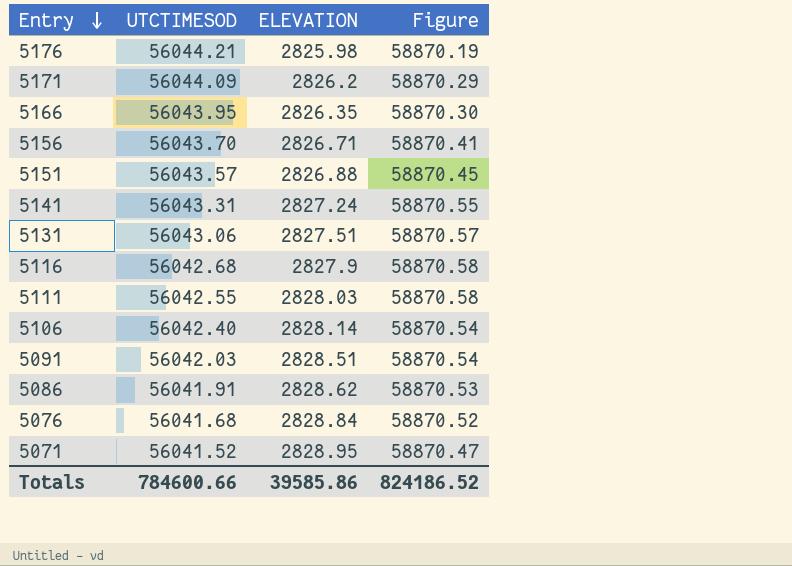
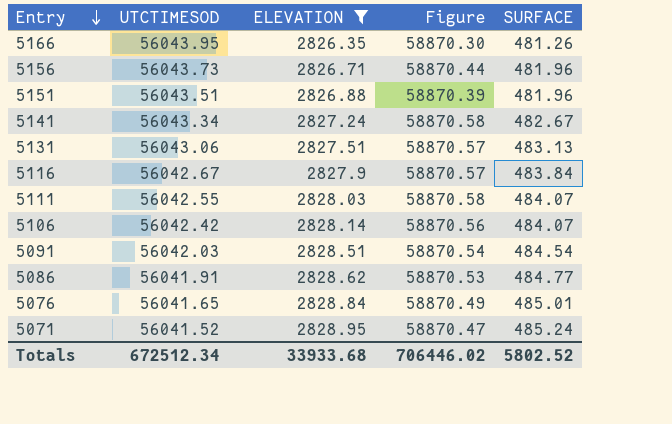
filter: none -> ELEVATION >= 2826.35
column SURFACE | position: none -> 5
5156 | UTCTIMESOD: 56043.70 -> 56043.73
5156 | Figure: 58870.41 -> 58870.44
5151 | UTCTIMESOD: 56043.57 -> 56043.51
5151 | Figure: 58870.45 -> 58870.39
5141 | UTCTIMESOD: 56043.31 -> 56043.34
5141 | Figure: 58870.55 -> 58870.58
5116 | UTCTIMESOD: 56042.68 -> 56042.67
5116 | Figure: 58870.58 -> 58870.57
5106 | UTCTIMESOD: 56042.40 -> 56042.42
5106 | Figure: 58870.54 -> 58870.56
5076 | UTCTIMESOD: 56041.68 -> 56041.65
5076 | Figure: 58870.52 -> 58870.49
Totals | UTCTIMESOD: 784600.66 -> 672512.34
Totals | ELEVATION: 39585.86 -> 33933.68
Totals | Figure: 824186.52 -> 706446.02

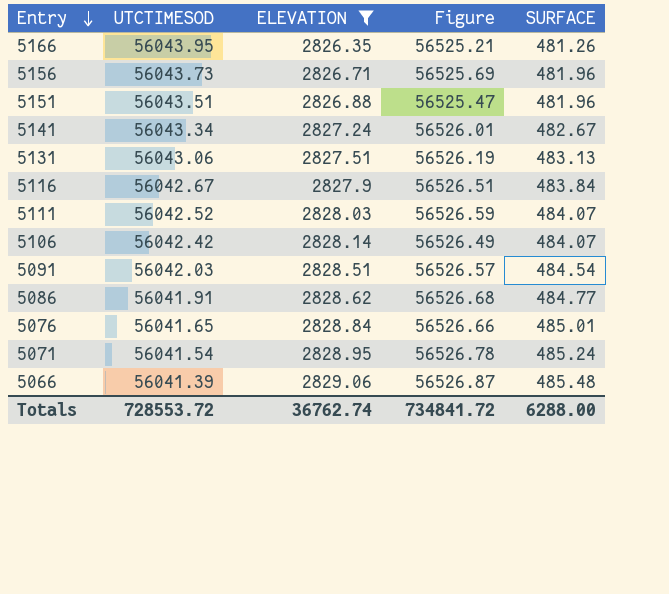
column Figure | formula: [UTCTIMESOD] + [ELEVATION] -> [UTCTIMESOD] + [SURFACE]
5111 | UTCTIMESOD: 56042.55 -> 56042.52
5071 | UTCTIMESOD: 56041.52 -> 56041.54
row 5066: none -> 56041.39 | 2829.06 | 56526.87 | 485.48
Totals | UTCTIMESOD: 672512.34 -> 728553.72
Totals | ELEVATION: 33933.68 -> 36762.74
Totals | Figure: 706446.02 -> 734841.72
Totals | SURFACE: 5802.52 -> 6288.00

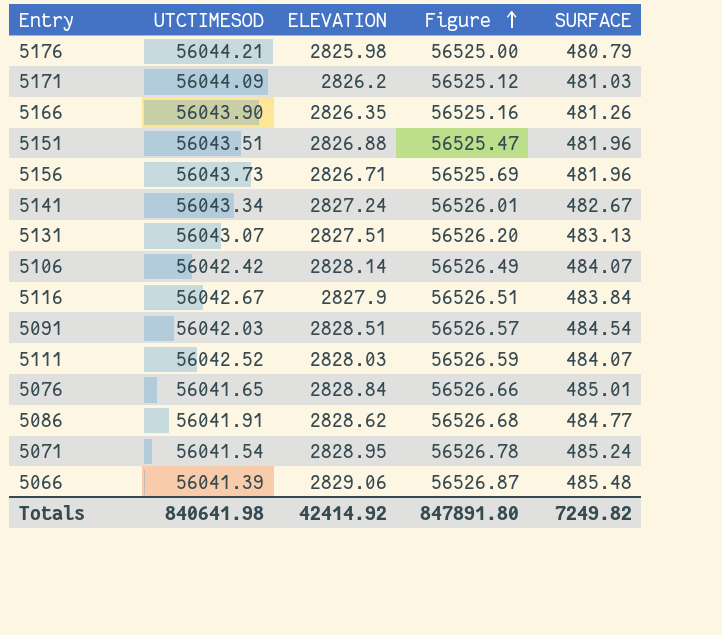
filter: ELEVATION >= 2826.35 -> none
row order: Entry descending -> Figure ascending
5166 | UTCTIMESOD: 56043.95 -> 56043.90
5166 | Figure: 56525.21 -> 56525.16
5131 | UTCTIMESOD: 56043.06 -> 56043.07
5131 | Figure: 56526.19 -> 56526.20
Totals | UTCTIMESOD: 728553.72 -> 840641.98
Totals | ELEVATION: 36762.74 -> 42414.92
Totals | Figure: 734841.72 -> 847891.80
Totals | SURFACE: 6288.00 -> 7249.82

